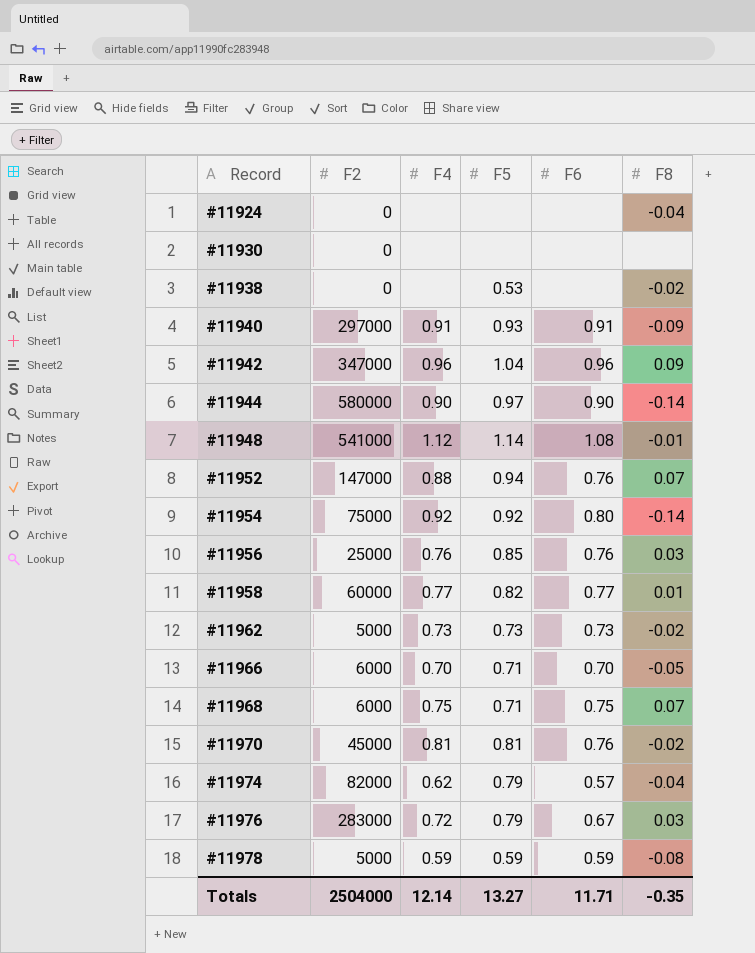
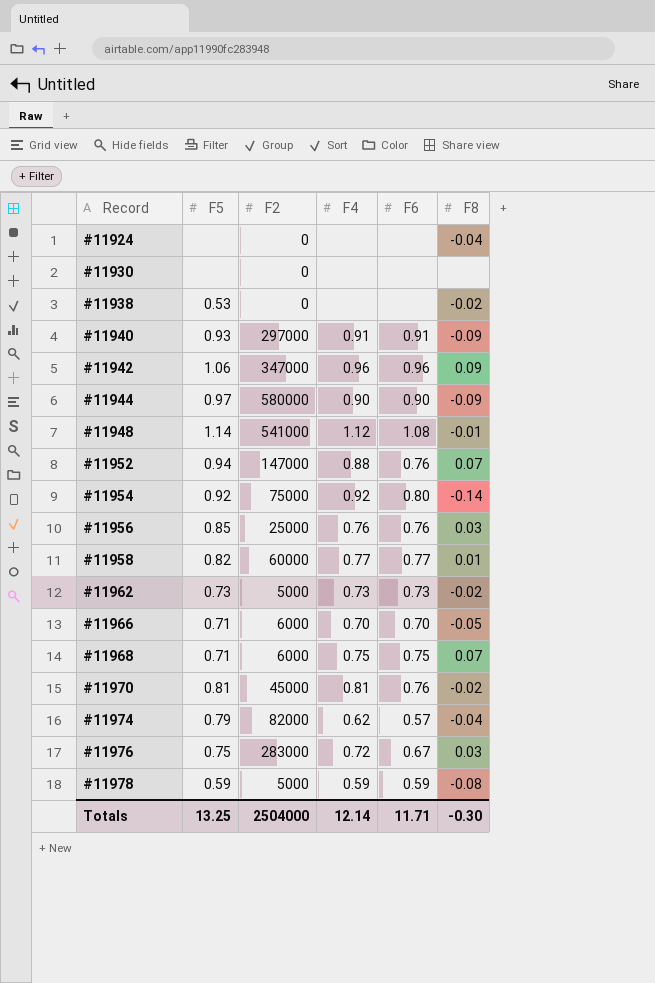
column F5 | position: 4 -> 2
#11942 | F5: 1.04 -> 1.06
#11944 | F8: -0.14 -> -0.09
#11976 | F5: 0.79 -> 0.75
Totals | F5: 13.27 -> 13.25
Totals | F8: -0.35 -> -0.30

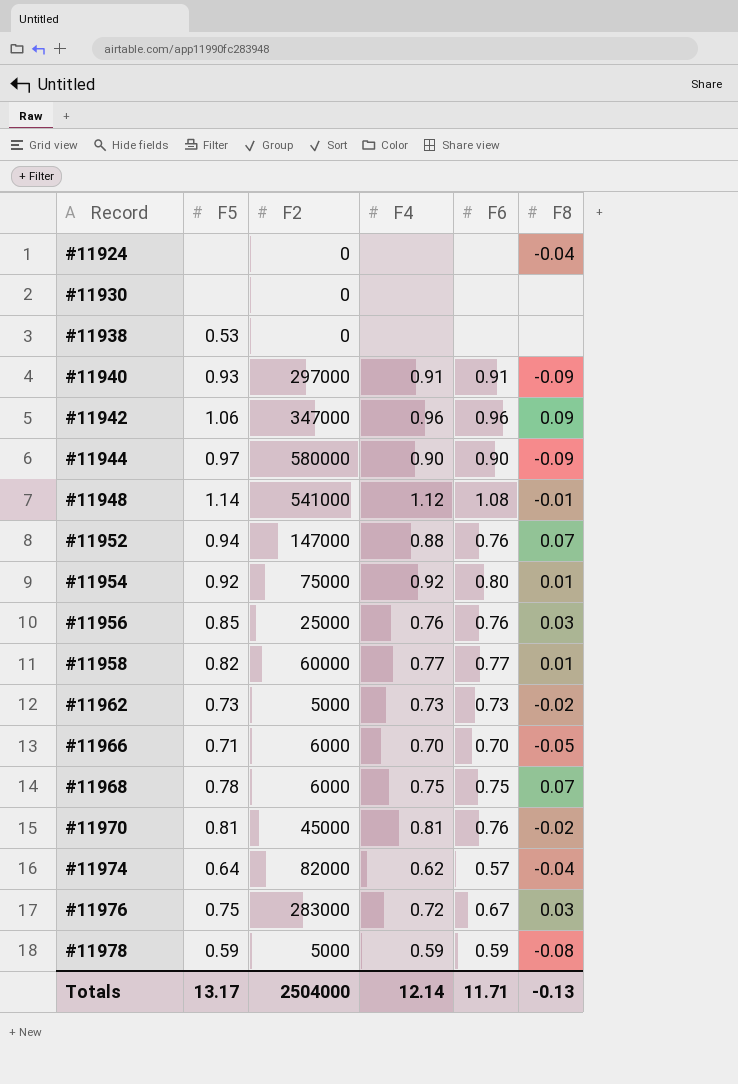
#11938 | F8: -0.02 -> none
#11954 | F8: -0.14 -> 0.01
#11968 | F5: 0.71 -> 0.78
#11974 | F5: 0.79 -> 0.64
Totals | F5: 13.25 -> 13.17
Totals | F8: -0.30 -> -0.13

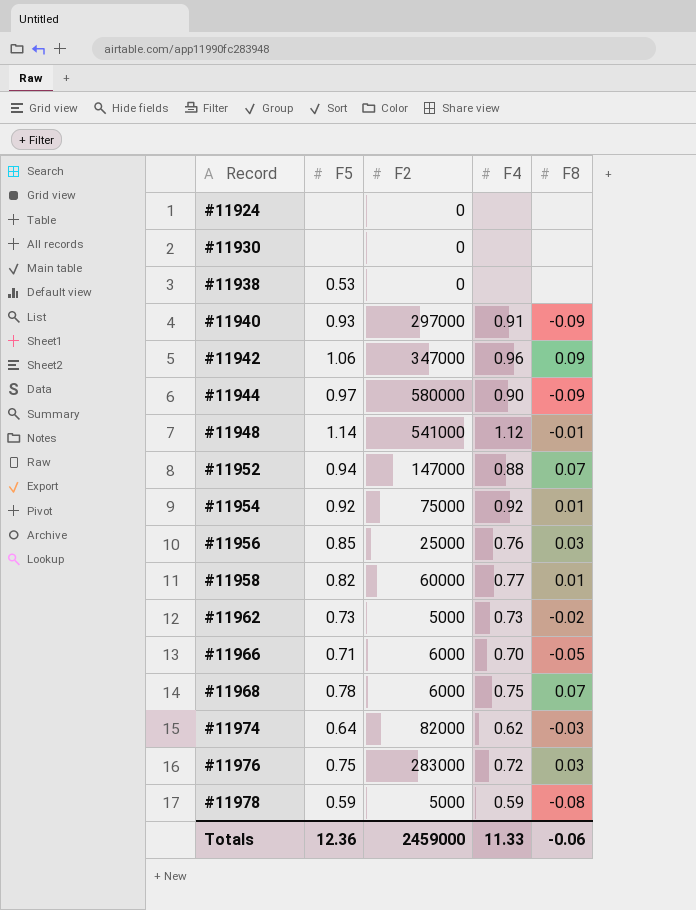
column F6 | position: 5 -> none
row #11970: 0.81 | 45000 | 0.81 | 0.76 | -0.02 -> none
#11924 | F8: -0.04 -> none
#11974 | F8: -0.04 -> -0.03
Totals | F5: 13.17 -> 12.36
Totals | F2: 2504000 -> 2459000
Totals | F4: 12.14 -> 11.33
Totals | F8: -0.13 -> -0.06

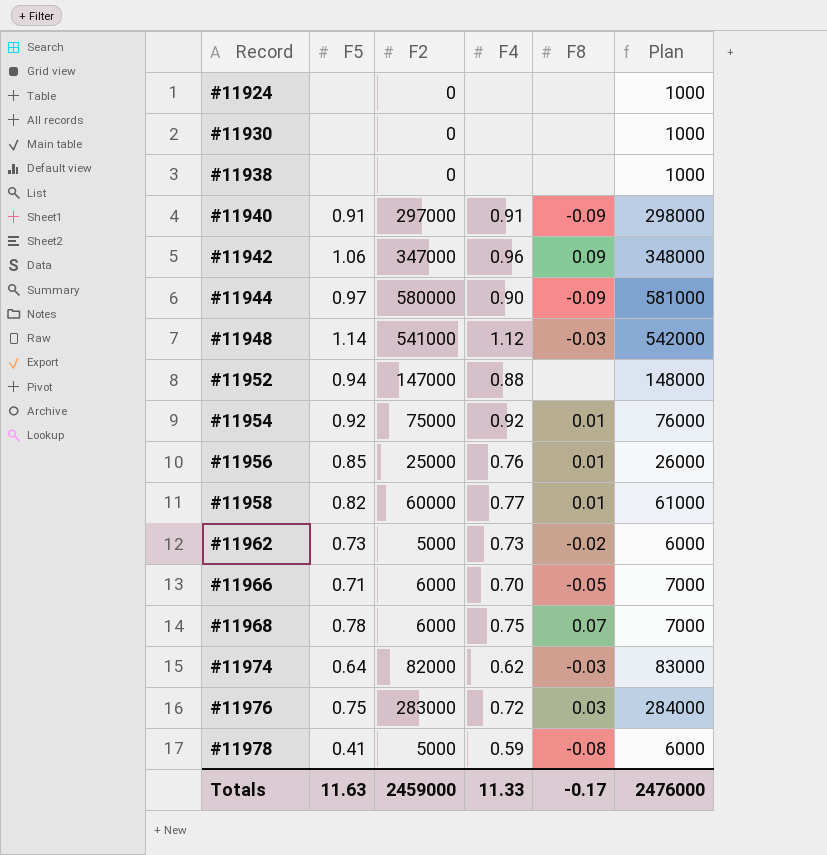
column Plan | formula: none -> [F2] + 1000
#11938 | F5: 0.53 -> none
#11940 | F5: 0.93 -> 0.91
#11948 | F8: -0.01 -> -0.03
#11952 | F8: 0.07 -> none
#11956 | F8: 0.03 -> 0.01
#11978 | F5: 0.59 -> 0.41
Totals | F5: 12.36 -> 11.63
Totals | F8: -0.06 -> -0.17

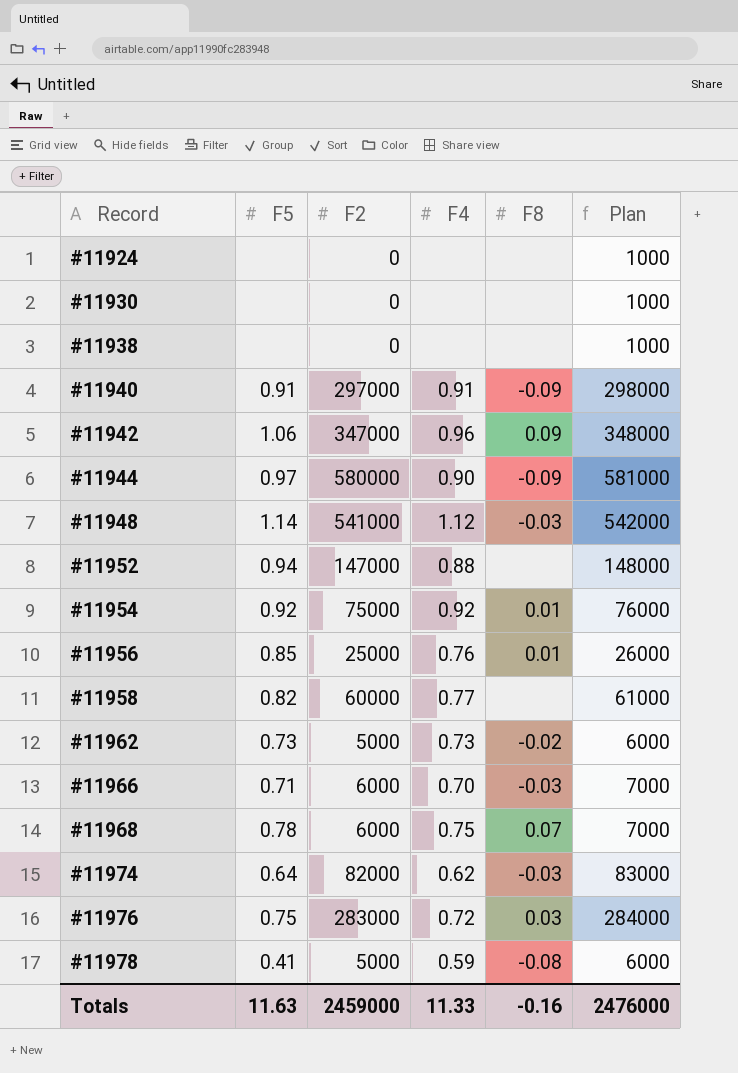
#11958 | F8: 0.01 -> none
#11966 | F8: -0.05 -> -0.03
Totals | F8: -0.17 -> -0.16

